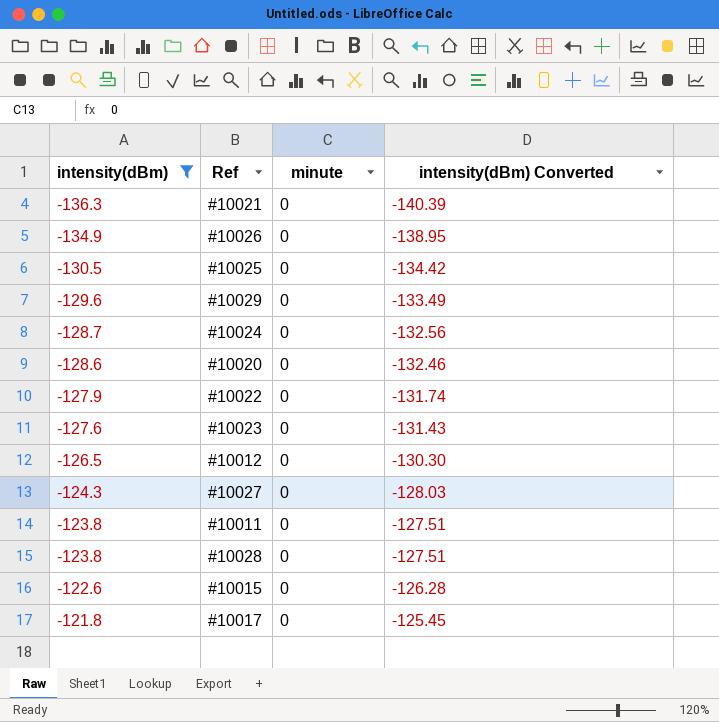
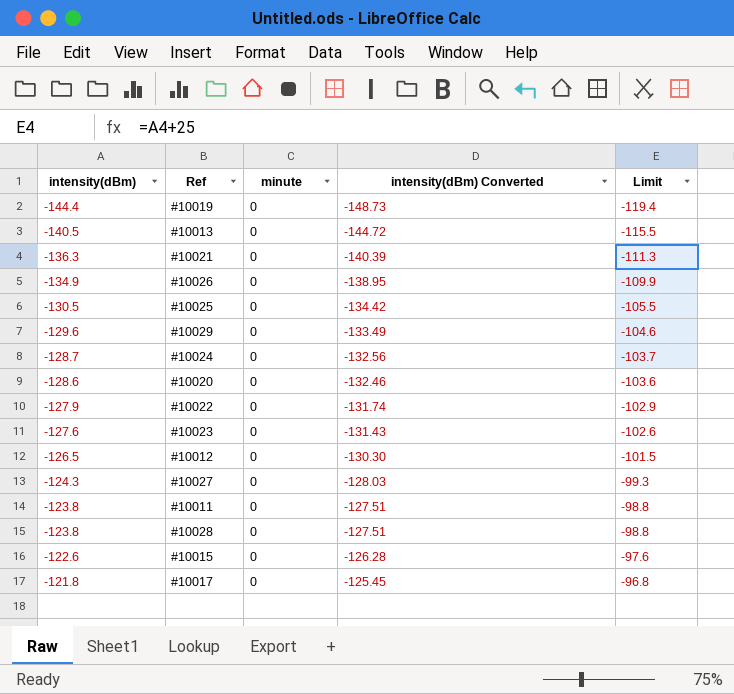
filter: intensity(dBm) >= -136.3 -> none
column Limit | formula: none -> [intensity(dBm)] + 25

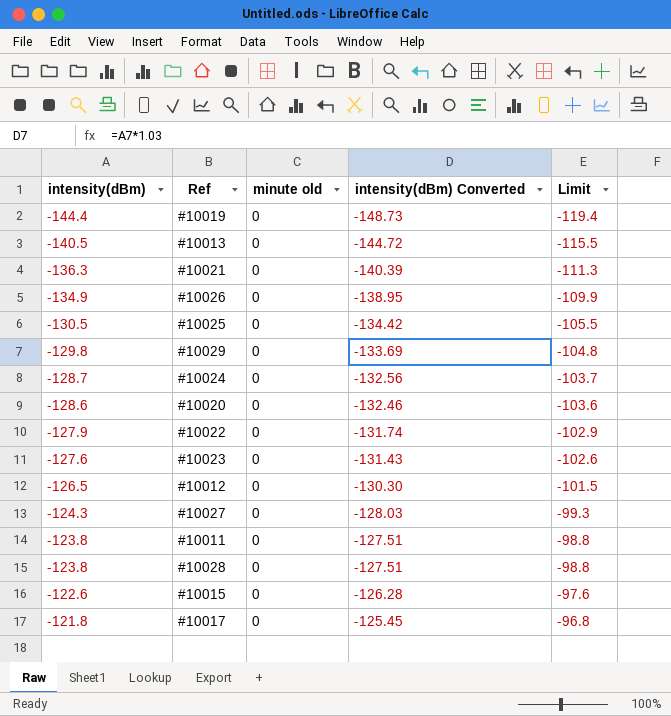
column name: minute -> minute old
#10029 | intensity(dBm): -129.6 -> -129.8
#10029 | intensity(dBm) Converted: -133.49 -> -133.69
#10029 | Limit: -104.6 -> -104.8

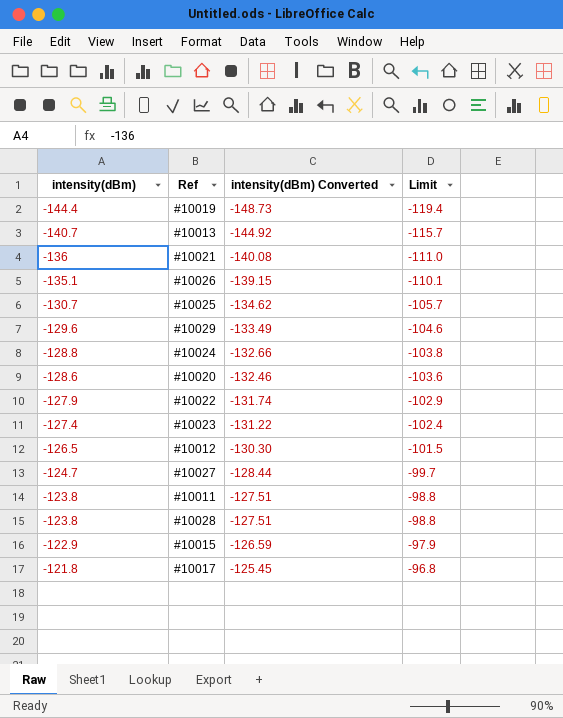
column minute old | position: 3 -> none
#10013 | intensity(dBm): -140.5 -> -140.7
#10013 | intensity(dBm) Converted: -144.72 -> -144.92
#10013 | Limit: -115.5 -> -115.7
#10021 | intensity(dBm): -136.3 -> -136
#10021 | intensity(dBm) Converted: -140.39 -> -140.08
#10021 | Limit: -111.3 -> -111.0
#10026 | intensity(dBm): -134.9 -> -135.1
#10026 | intensity(dBm) Converted: -138.95 -> -139.15
#10026 | Limit: -109.9 -> -110.1
#10025 | intensity(dBm): -130.5 -> -130.7
#10025 | intensity(dBm) Converted: -134.42 -> -134.62
#10025 | Limit: -105.5 -> -105.7
#10029 | intensity(dBm): -129.8 -> -129.6
#10029 | intensity(dBm) Converted: -133.69 -> -133.49
#10029 | Limit: -104.8 -> -104.6
#10024 | intensity(dBm): -128.7 -> -128.8
#10024 | intensity(dBm) Converted: -132.56 -> -132.66
#10024 | Limit: -103.7 -> -103.8
#10023 | intensity(dBm): -127.6 -> -127.4
#10023 | intensity(dBm) Converted: -131.43 -> -131.22
#10023 | Limit: -102.6 -> -102.4
#10027 | intensity(dBm): -124.3 -> -124.7
#10027 | intensity(dBm) Converted: -128.03 -> -128.44
#10027 | Limit: -99.3 -> -99.7
#10015 | intensity(dBm): -122.6 -> -122.9
#10015 | intensity(dBm) Converted: -126.28 -> -126.59
#10015 | Limit: -97.6 -> -97.9

